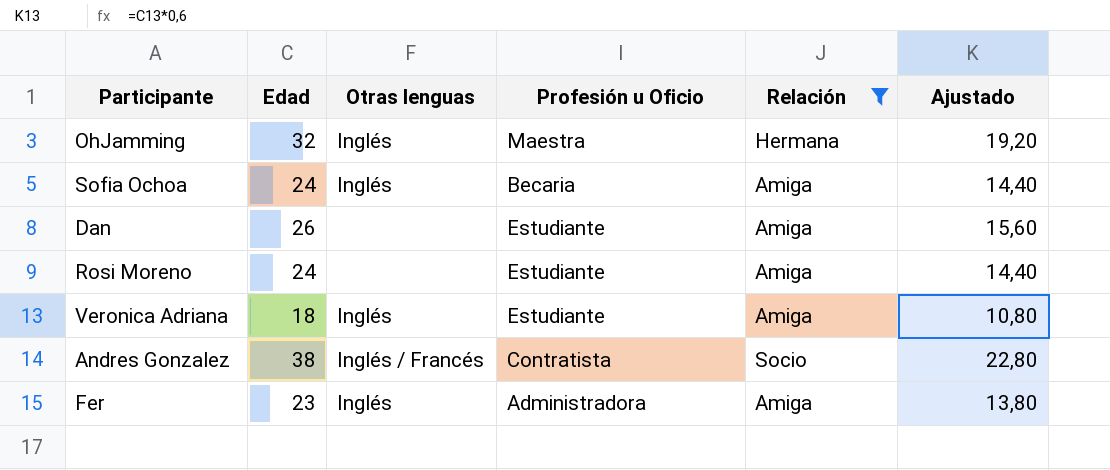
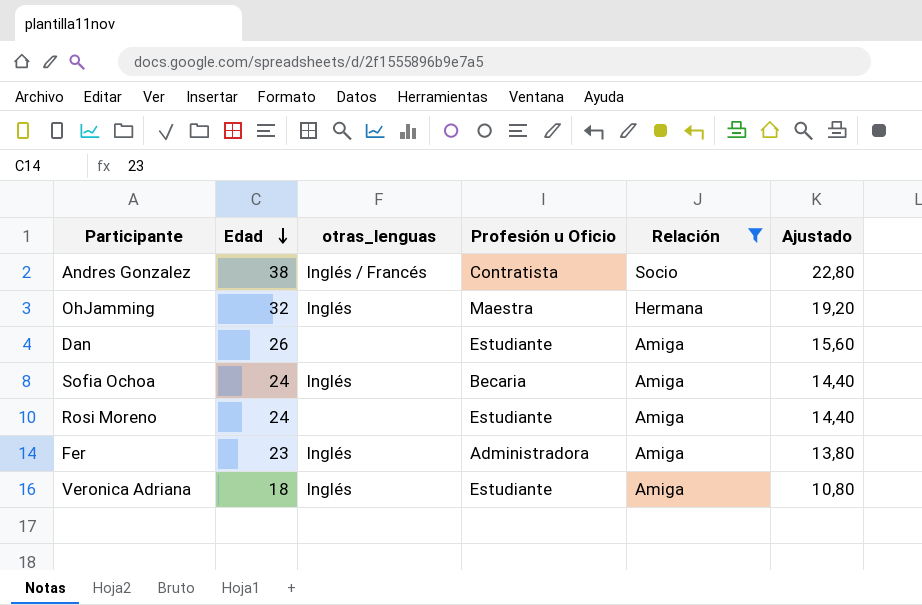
row order: none -> Edad descending
column name: Otras lenguas -> otras_lenguas

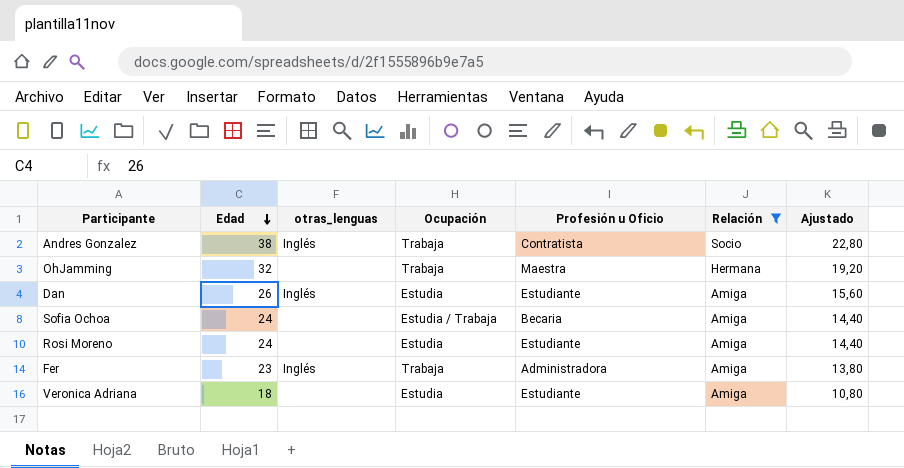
column Ocupación | position: none -> 4
Andres Gonzalez | otras_lenguas: Inglés / Francés -> Inglés
OhJamming | otras_lenguas: Inglés -> none
Dan | otras_lenguas: none -> Inglés
Sofia Ochoa | otras_lenguas: Inglés -> none
Veronica Adriana | otras_lenguas: Inglés -> none

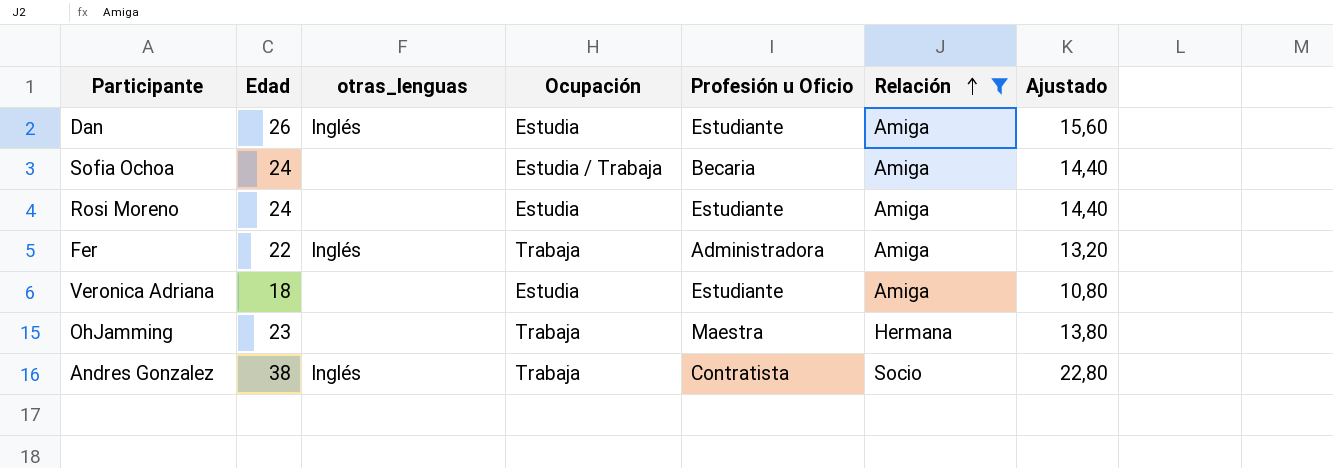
row order: Edad descending -> Relación ascending
Fer | Edad: 23 -> 22
Fer | Ajustado: 13,80 -> 13,20
OhJamming | Edad: 32 -> 23
OhJamming | Ajustado: 19,20 -> 13,80

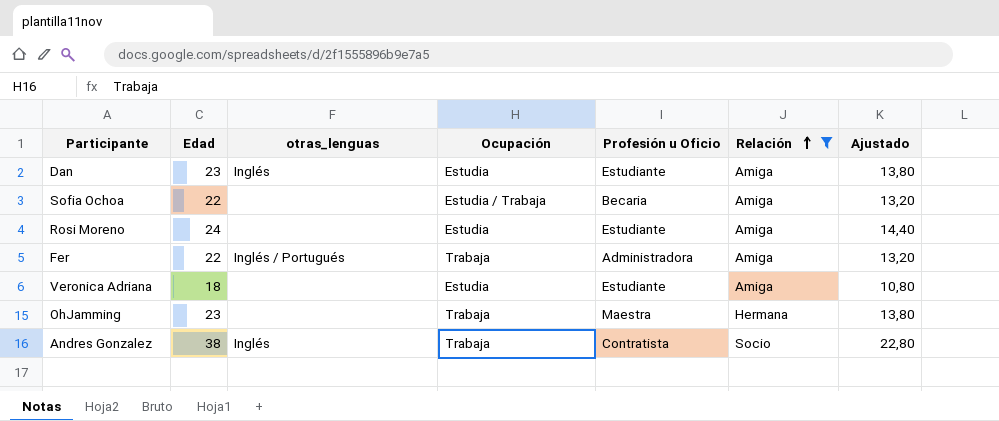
Dan | Edad: 26 -> 23
Dan | Ajustado: 15,60 -> 13,80
Sofia Ochoa | Edad: 24 -> 22
Sofia Ochoa | Ajustado: 14,40 -> 13,20
Fer | otras_lenguas: Inglés -> Inglés / Portugués

